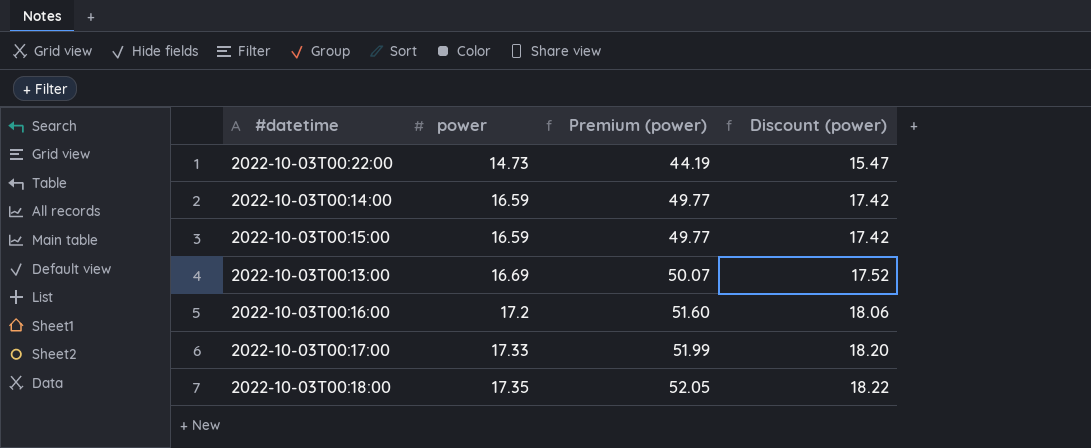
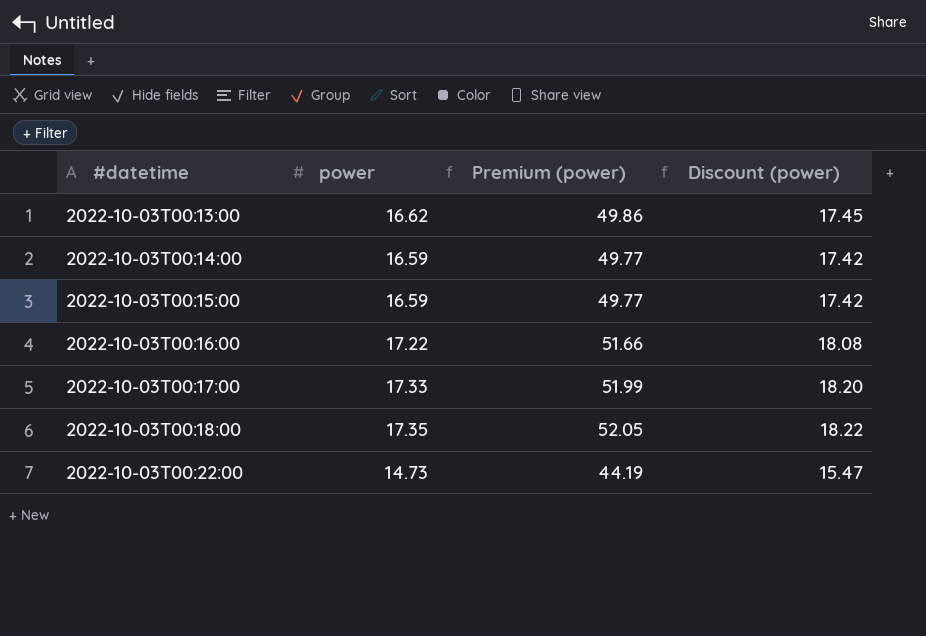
row order: power ascending -> #datetime ascending
2022-10-03T00:13:00 | power: 16.69 -> 16.62
2022-10-03T00:13:00 | Premium (power): 50.07 -> 49.86
2022-10-03T00:13:00 | Discount (power): 17.52 -> 17.45
2022-10-03T00:16:00 | power: 17.2 -> 17.22
2022-10-03T00:16:00 | Premium (power): 51.60 -> 51.66
2022-10-03T00:16:00 | Discount (power): 18.06 -> 18.08

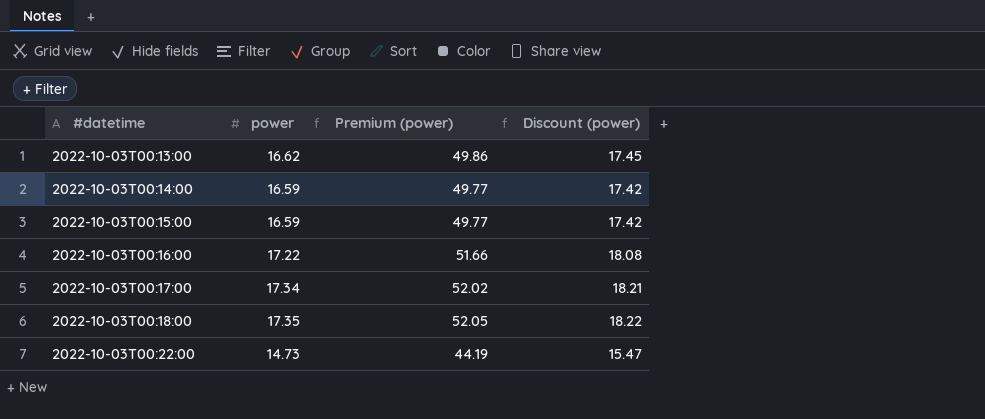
2022-10-03T00:17:00 | power: 17.33 -> 17.34
2022-10-03T00:17:00 | Premium (power): 51.99 -> 52.02
2022-10-03T00:17:00 | Discount (power): 18.20 -> 18.21

